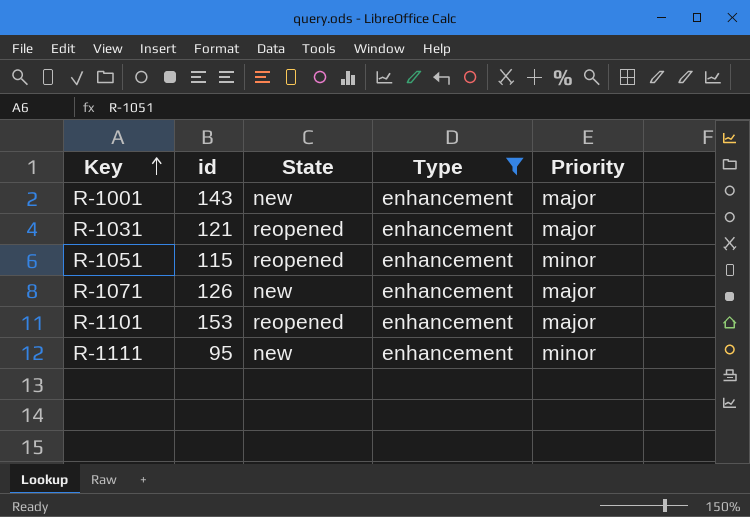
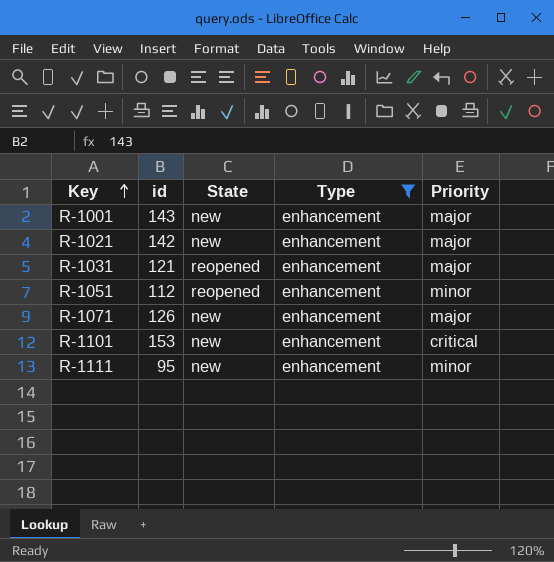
row R-1021: none -> 142 | new | enhancement | major
R-1051 | id: 115 -> 112
R-1101 | State: reopened -> new
R-1101 | Priority: major -> critical

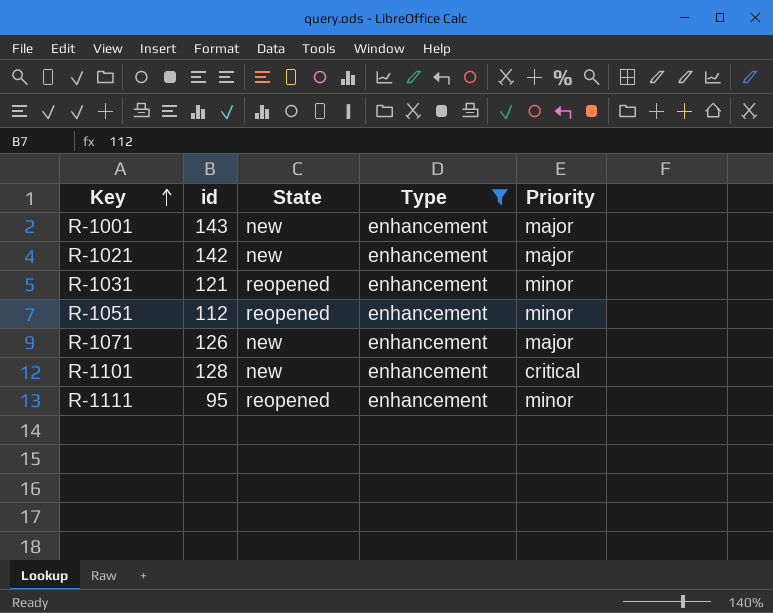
R-1031 | Priority: major -> minor
R-1101 | id: 153 -> 128
R-1111 | State: new -> reopened

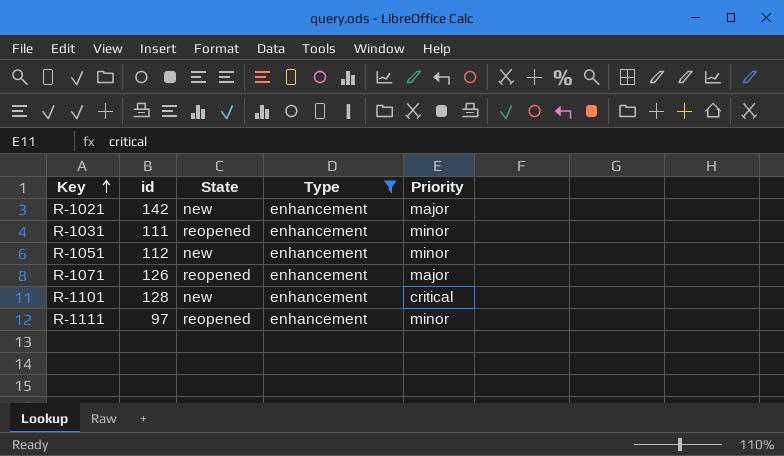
row R-1001: 143 | new | enhancement | major -> none
R-1031 | id: 121 -> 111
R-1051 | State: reopened -> new
R-1071 | State: new -> reopened
R-1111 | id: 95 -> 97

